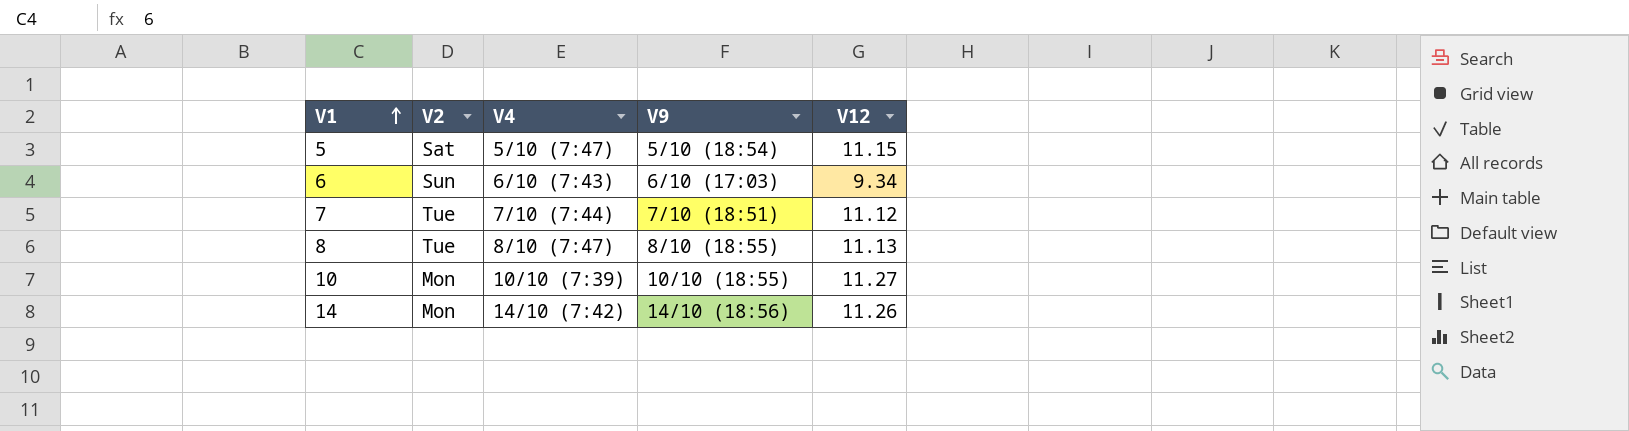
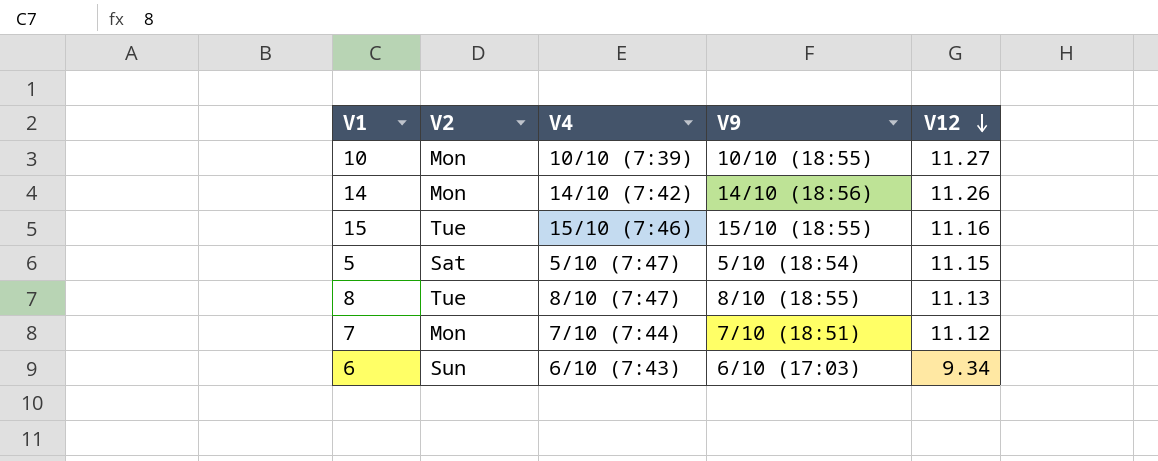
row order: V1 ascending -> V12 descending
row 15: none -> Tue | 15/10 (7:46) | 15/10 (18:55) | 11.16
7 | V2: Tue -> Mon

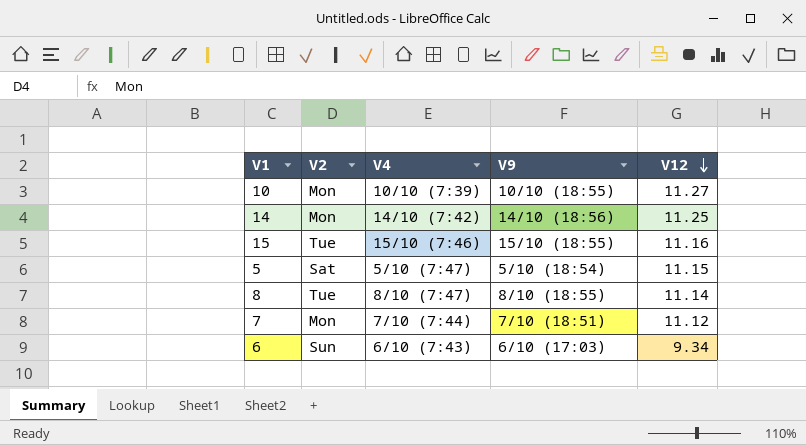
14 | V12: 11.26 -> 11.25
8 | V12: 11.13 -> 11.14

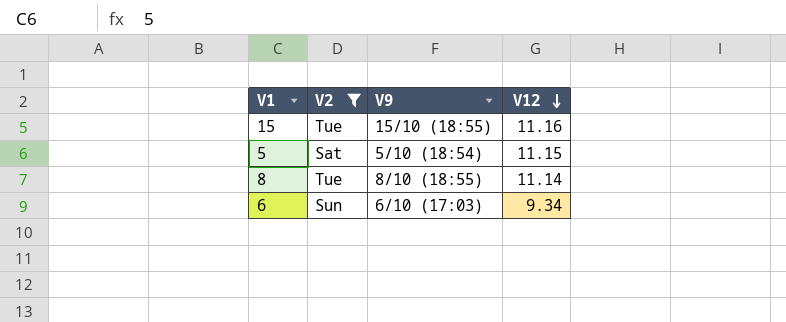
filter: none -> V2 != Mon
column V4 | position: 3 -> none

